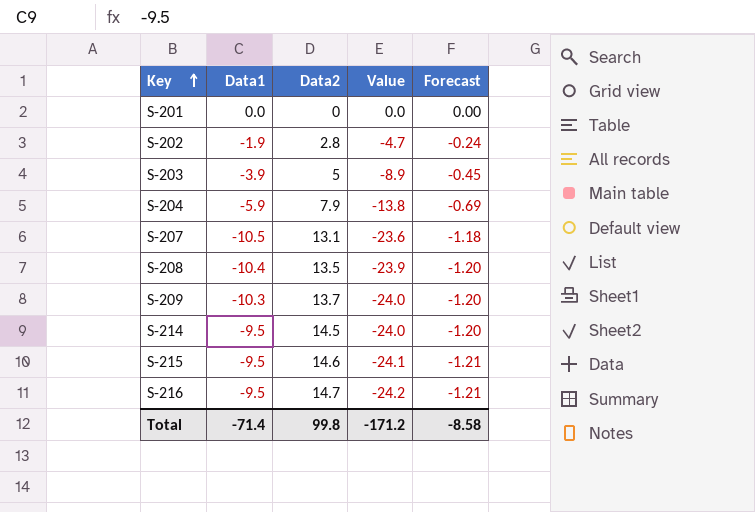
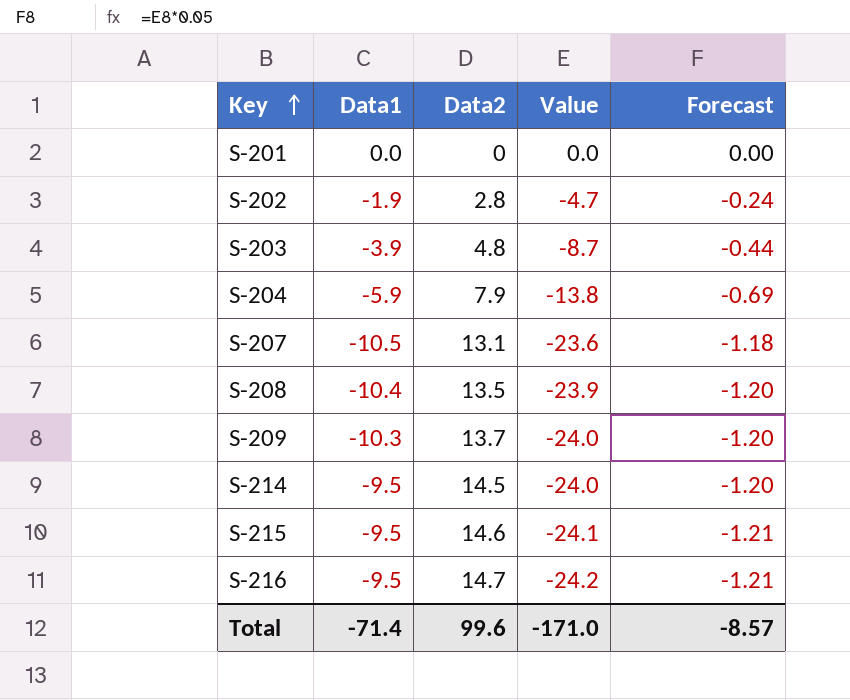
S-203 | Data2: 5 -> 4.8
S-203 | Value: -8.9 -> -8.7
S-203 | Forecast: -0.45 -> -0.44
Total | Data2: 99.8 -> 99.6
Total | Value: -171.2 -> -171.0
Total | Forecast: -8.58 -> -8.57

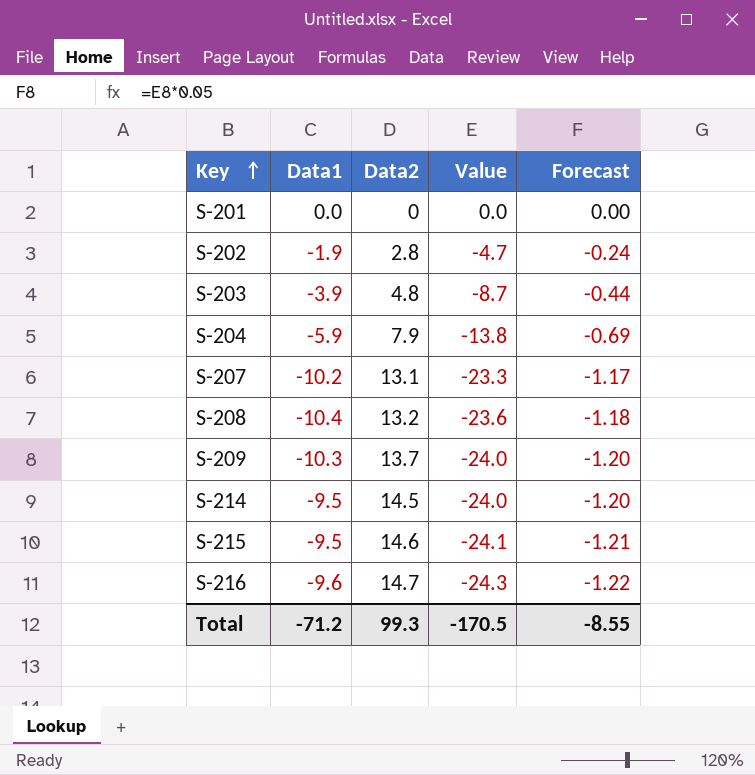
S-207 | Data1: -10.5 -> -10.2
S-207 | Value: -23.6 -> -23.3
S-207 | Forecast: -1.18 -> -1.17
S-208 | Data2: 13.5 -> 13.2
S-208 | Value: -23.9 -> -23.6
S-208 | Forecast: -1.20 -> -1.18
S-216 | Data1: -9.5 -> -9.6
S-216 | Value: -24.2 -> -24.3
S-216 | Forecast: -1.21 -> -1.22
Total | Data1: -71.4 -> -71.2
Total | Data2: 99.6 -> 99.3
Total | Value: -171.0 -> -170.5
Total | Forecast: -8.57 -> -8.55

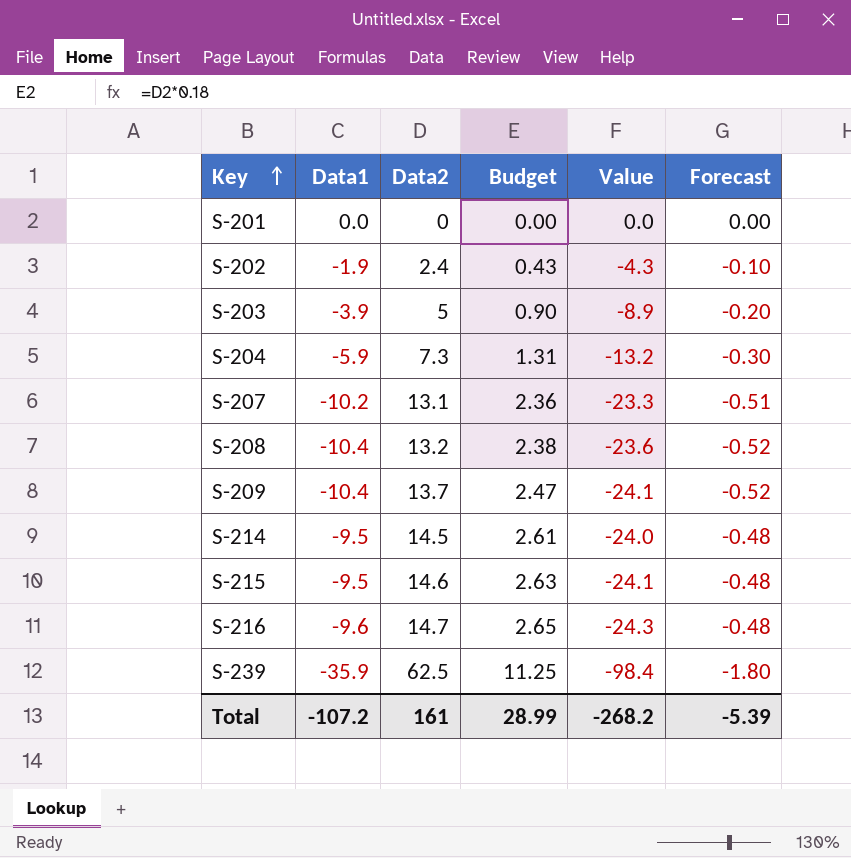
column Budget | formula: none -> [Data2] * 0.18
column Forecast | formula: [Value] * 0.05 -> [Data1] * 0.05
S-202 | Data2: 2.8 -> 2.4
S-202 | Value: -4.7 -> -4.3
S-203 | Data2: 4.8 -> 5
S-203 | Value: -8.7 -> -8.9
S-204 | Data2: 7.9 -> 7.3
S-204 | Value: -13.8 -> -13.2
S-209 | Data1: -10.3 -> -10.4
S-209 | Value: -24.0 -> -24.1
row S-239: none -> -35.9 | 62.5 | 11.25 | -98.4 | -1.80
Total | Data1: -71.2 -> -107.2
Total | Data2: 99.3 -> 161
Total | Value: -170.5 -> -268.2
Total | Forecast: -8.55 -> -5.39

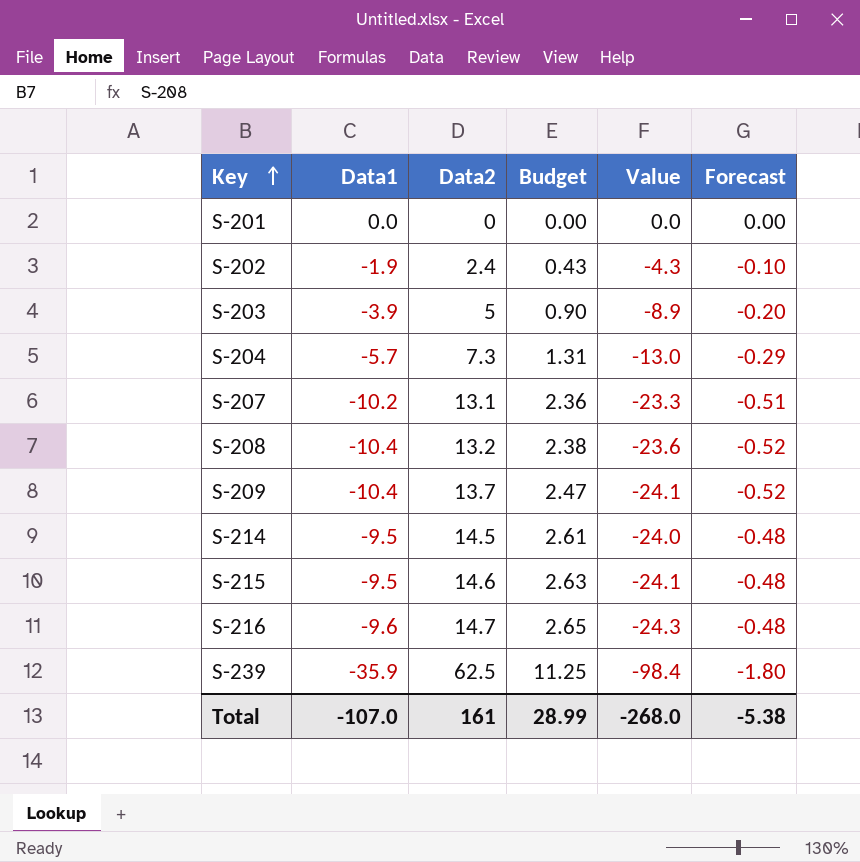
S-204 | Data1: -5.9 -> -5.7
S-204 | Value: -13.2 -> -13.0
S-204 | Forecast: -0.30 -> -0.29
Total | Data1: -107.2 -> -107.0
Total | Value: -268.2 -> -268.0
Total | Forecast: -5.39 -> -5.38

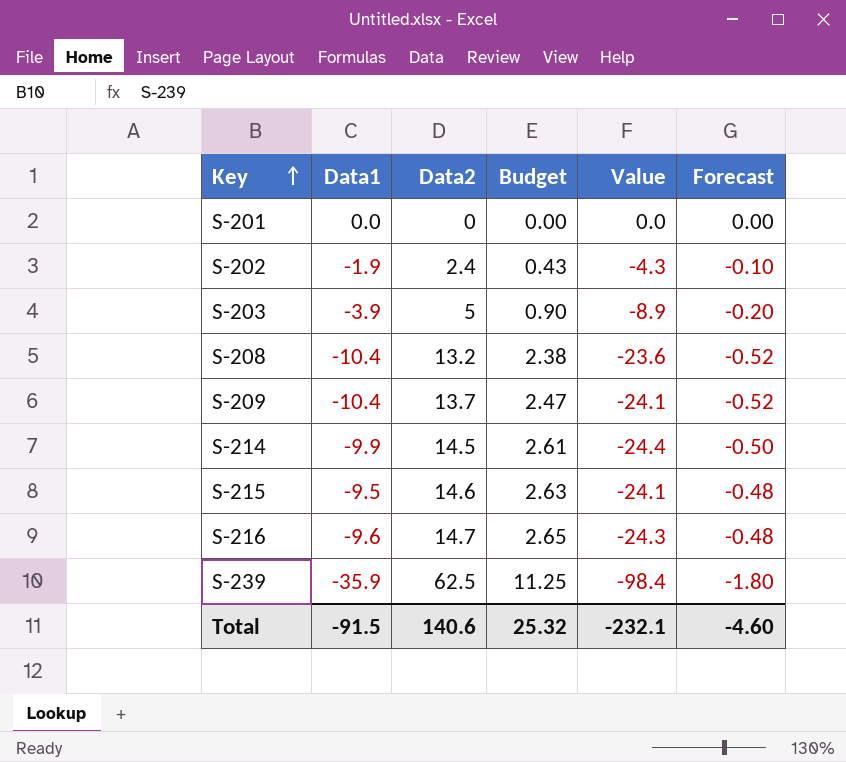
row S-204: -5.7 | 7.3 | 1.31 | -13.0 | -0.29 -> none
row S-207: -10.2 | 13.1 | 2.36 | -23.3 | -0.51 -> none
S-214 | Data1: -9.5 -> -9.9
S-214 | Value: -24.0 -> -24.4
S-214 | Forecast: -0.48 -> -0.50
Total | Data1: -107.0 -> -91.5
Total | Data2: 161 -> 140.6
Total | Budget: 28.99 -> 25.32
Total | Value: -268.0 -> -232.1
Total | Forecast: -5.38 -> -4.60

